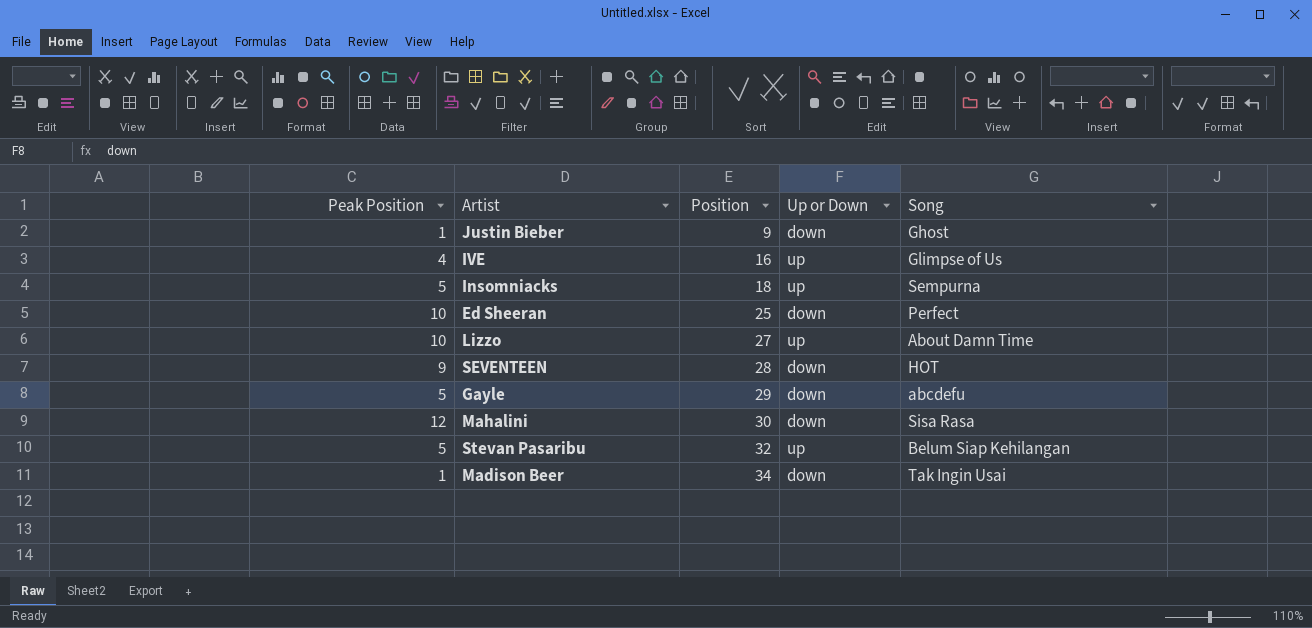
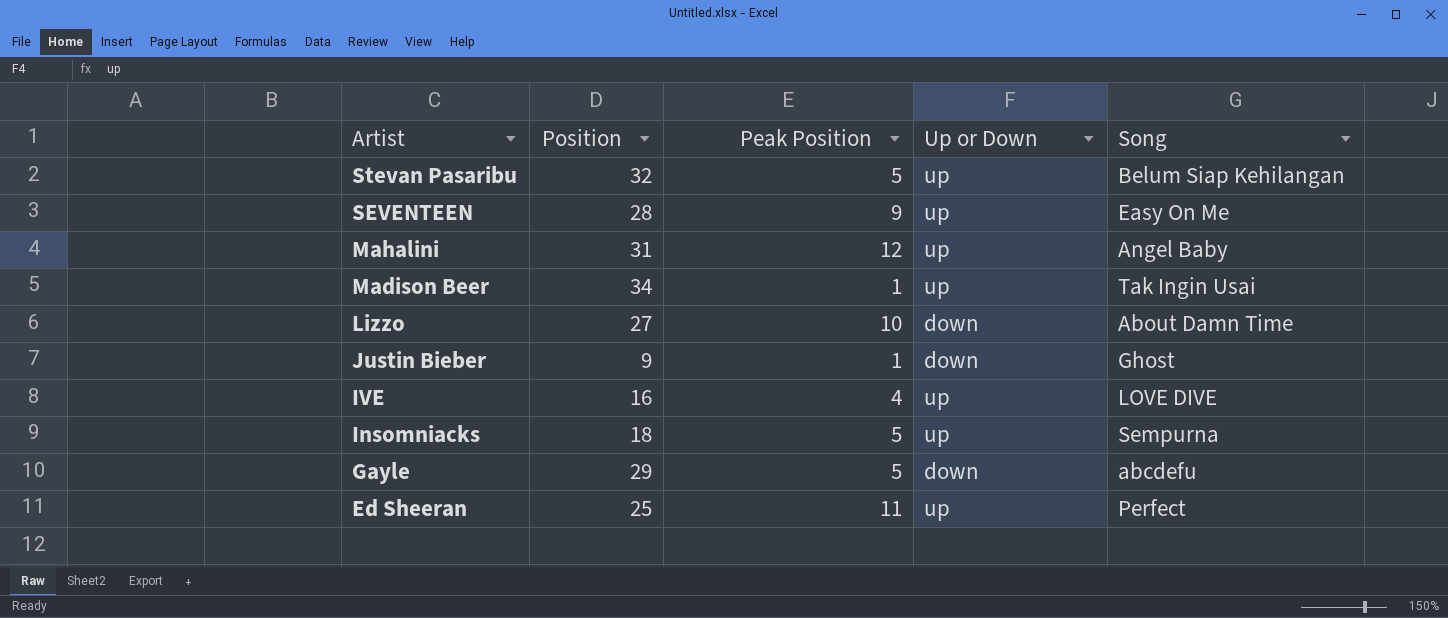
row order: Position ascending -> Artist descending
column Peak Position | position: 1 -> 3
SEVENTEEN | Up or Down: down -> up
SEVENTEEN | Song: HOT -> Easy On Me
Mahalini | Position: 30 -> 31
Mahalini | Up or Down: down -> up
Mahalini | Song: Sisa Rasa -> Angel Baby
Madison Beer | Up or Down: down -> up
Lizzo | Up or Down: up -> down
IVE | Song: Glimpse of Us -> LOVE DIVE
Ed Sheeran | Peak Position: 10 -> 11
Ed Sheeran | Up or Down: down -> up

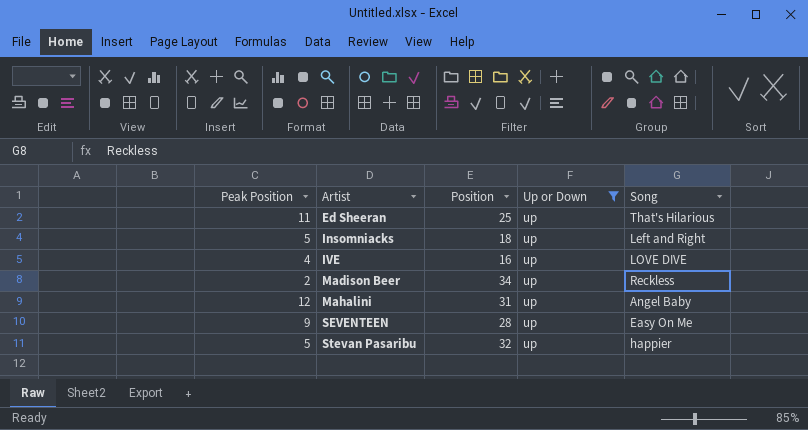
filter: none -> Up or Down = up
row order: Artist descending -> Artist ascending
column Peak Position | position: 3 -> 1
Ed Sheeran | Song: Perfect -> That's Hilarious
Insomniacks | Song: Sempurna -> Left and Right
Madison Beer | Peak Position: 1 -> 2
Madison Beer | Song: Tak Ingin Usai -> Reckless
Stevan Pasaribu | Song: Belum Siap Kehilangan -> happier

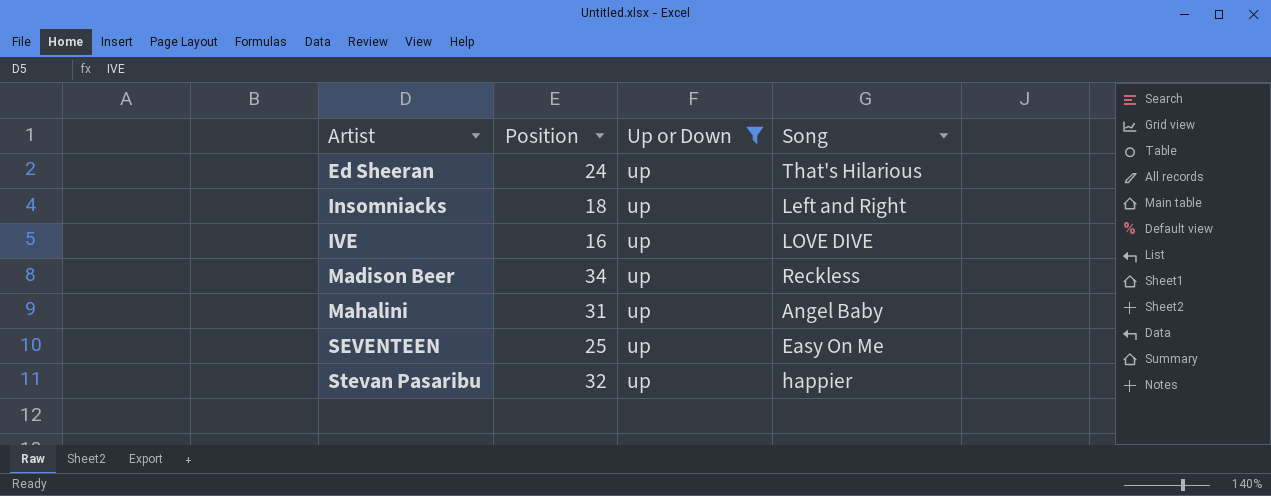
column Peak Position | position: 1 -> none
Ed Sheeran | Position: 25 -> 24
SEVENTEEN | Position: 28 -> 25

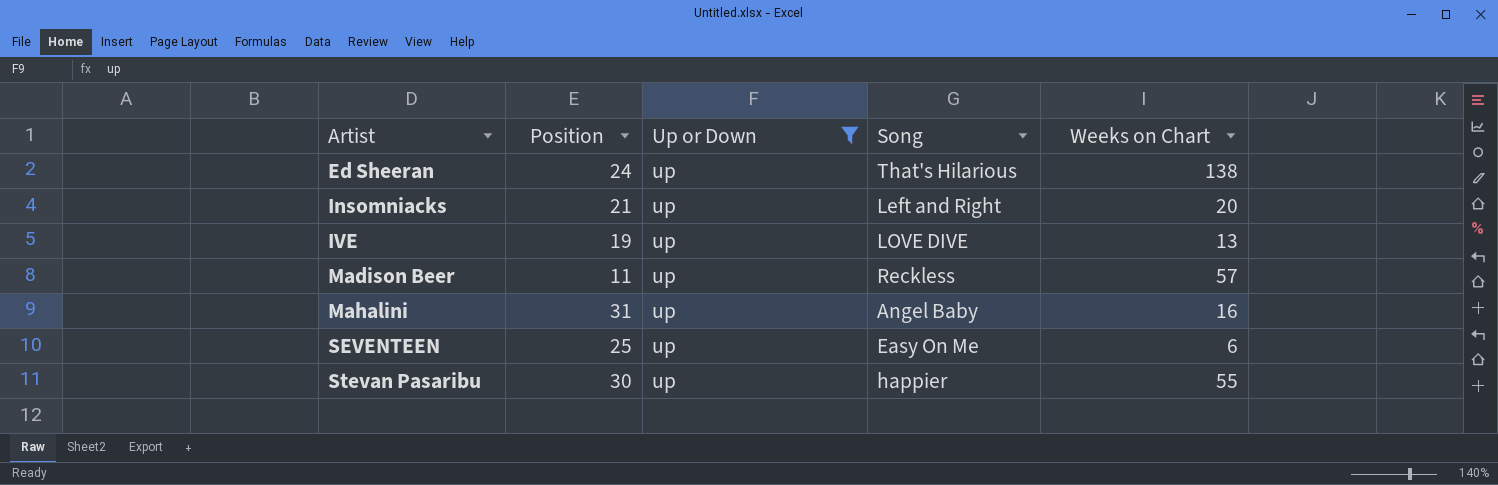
column Weeks on Chart | position: none -> 5
Insomniacks | Position: 18 -> 21
IVE | Position: 16 -> 19
Madison Beer | Position: 34 -> 11
Stevan Pasaribu | Position: 32 -> 30

